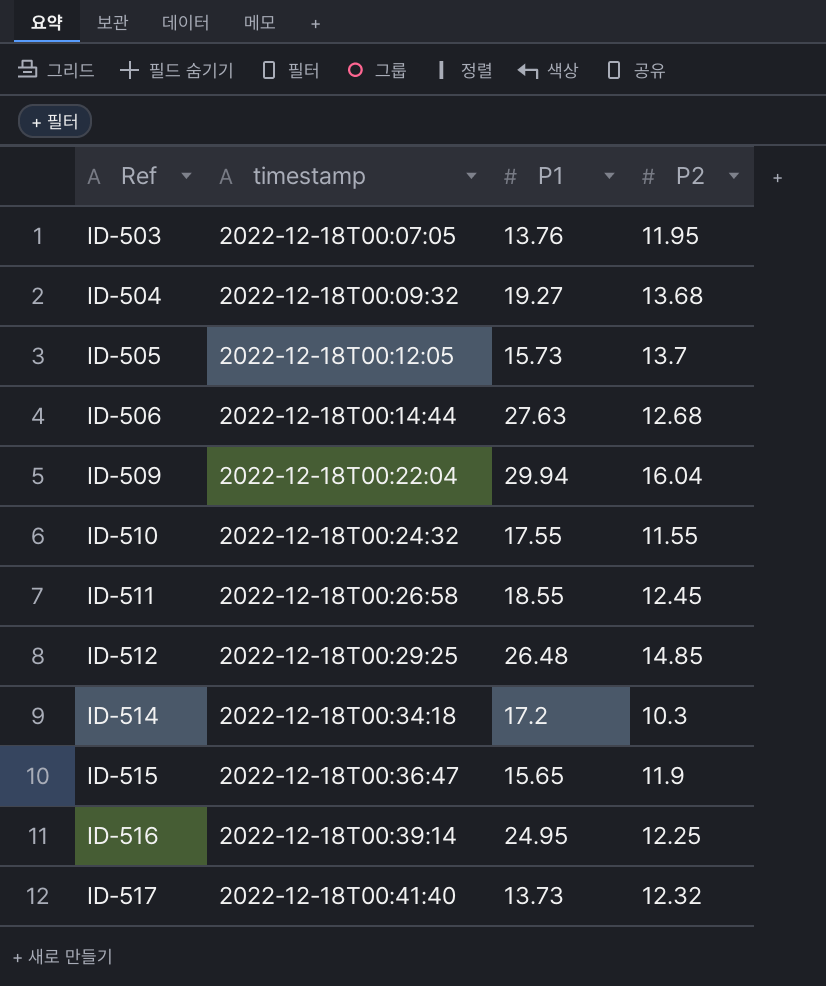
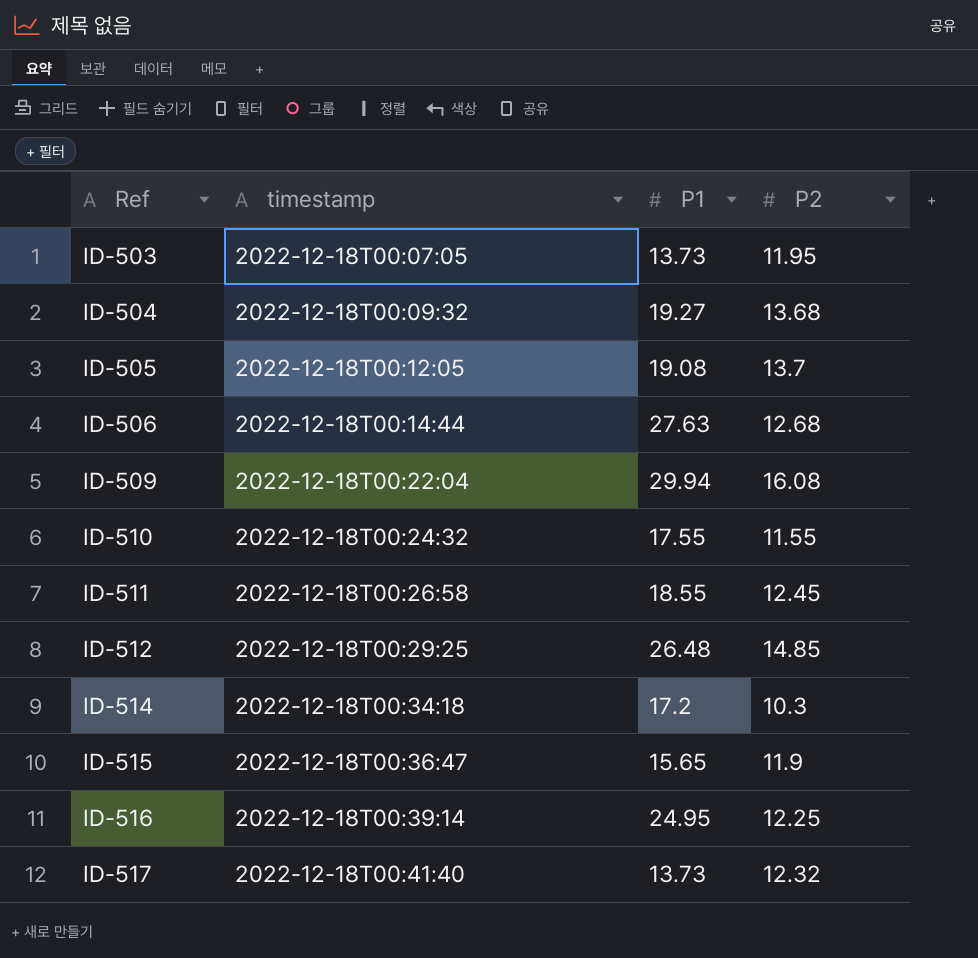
ID-503 | P1: 13.76 -> 13.73
ID-505 | P1: 15.73 -> 19.08
ID-509 | P2: 16.04 -> 16.08

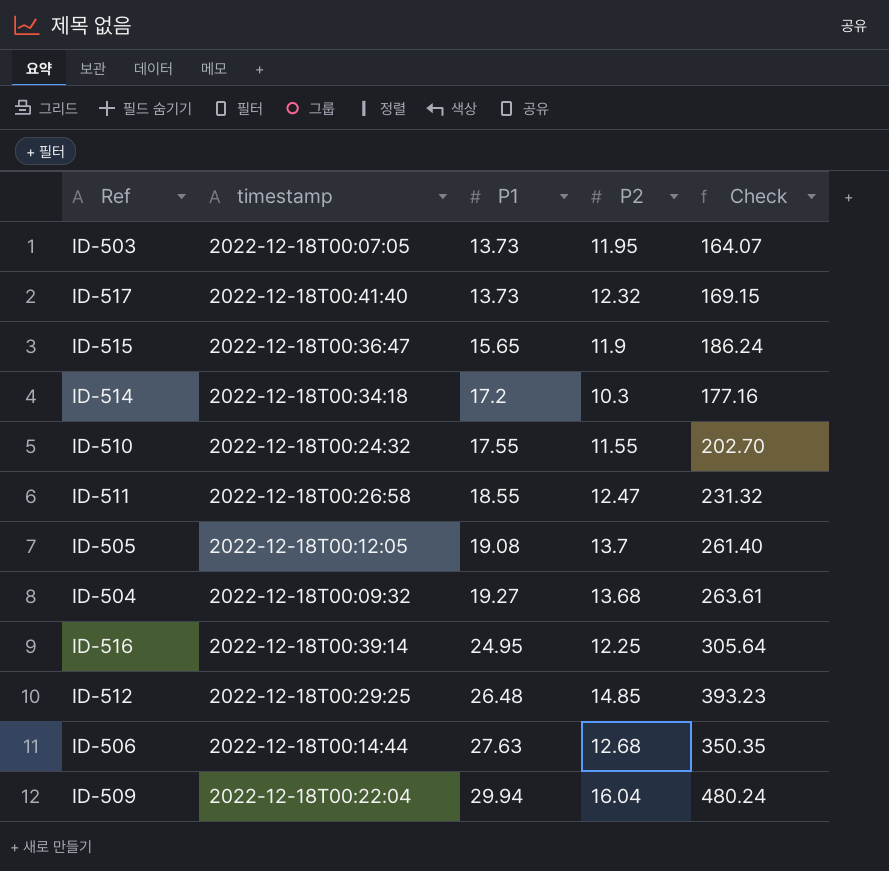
row order: Ref ascending -> P1 ascending
column Check | formula: none -> [P1] * [P2]
ID-511 | P2: 12.45 -> 12.47
ID-509 | P2: 16.08 -> 16.04

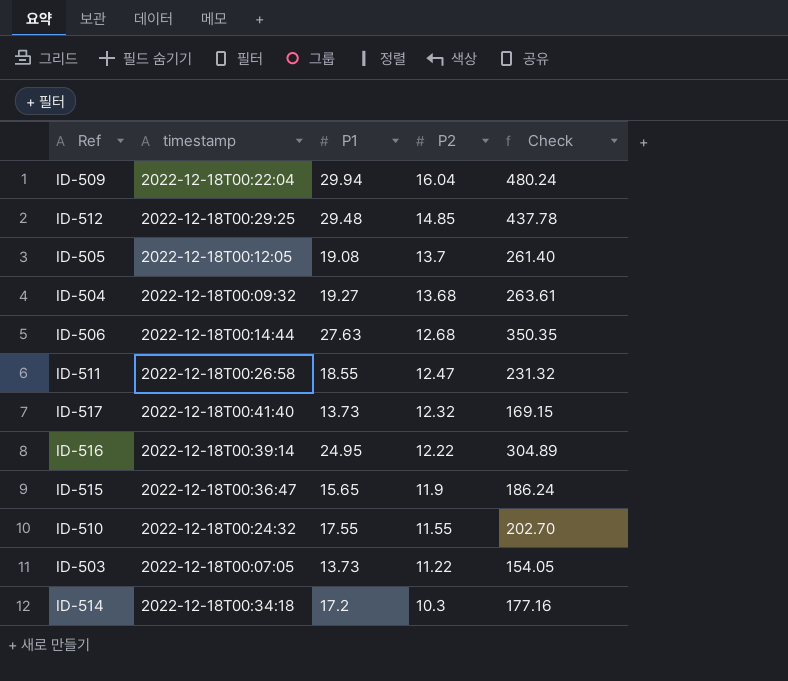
row order: P1 ascending -> P2 descending
ID-512 | P1: 26.48 -> 29.48
ID-512 | Check: 393.23 -> 437.78
ID-516 | P2: 12.25 -> 12.22
ID-516 | Check: 305.64 -> 304.89
ID-503 | P2: 11.95 -> 11.22
ID-503 | Check: 164.07 -> 154.05

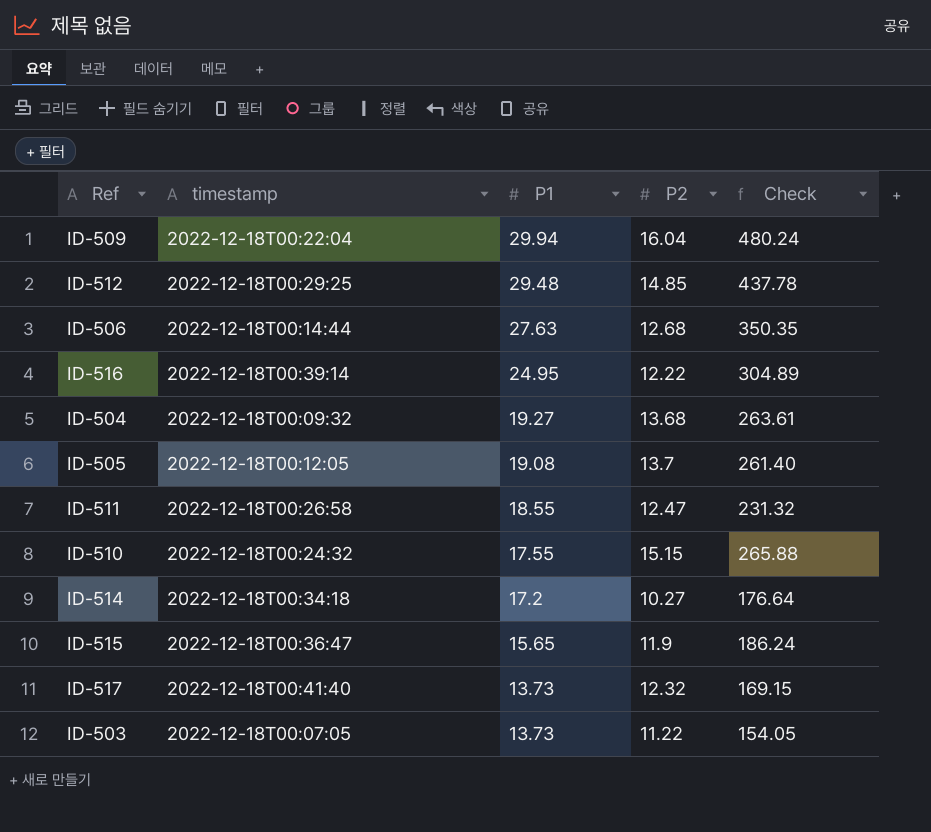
row order: P2 descending -> P1 descending
ID-510 | P2: 11.55 -> 15.15
ID-510 | Check: 202.70 -> 265.88
ID-514 | P2: 10.3 -> 10.27
ID-514 | Check: 177.16 -> 176.64

